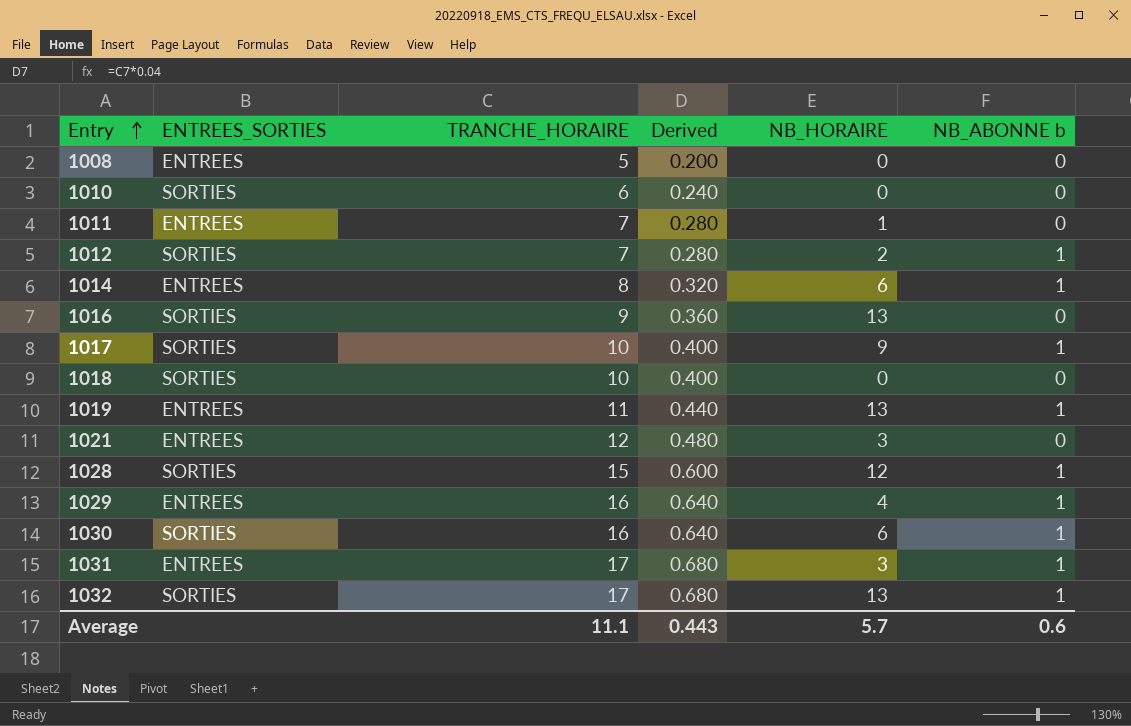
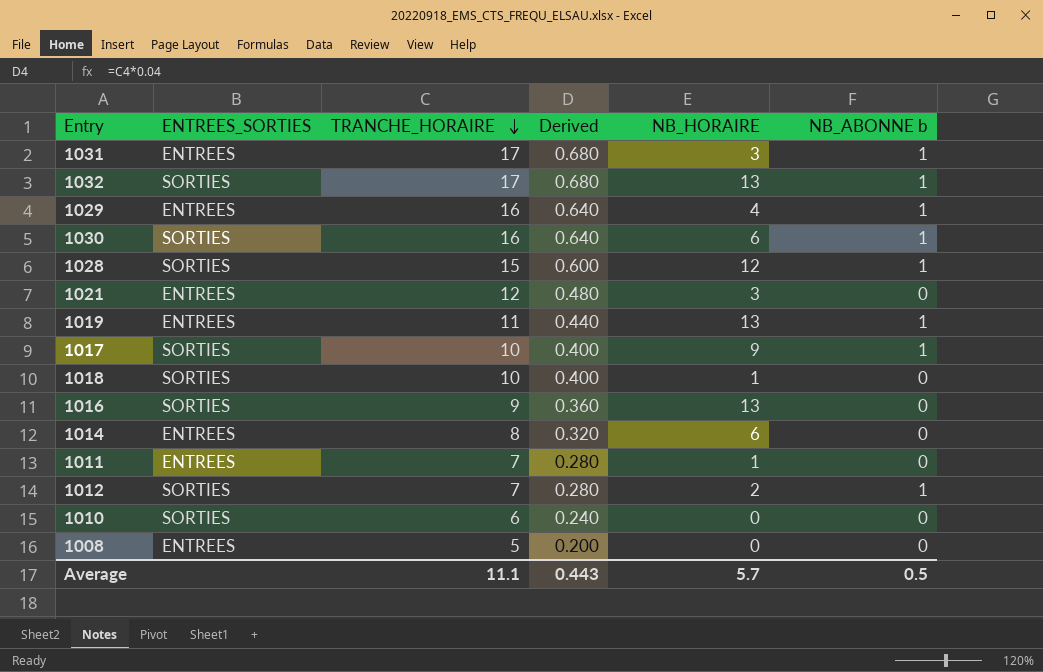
row order: Entry ascending -> TRANCHE_HORAIRE descending
1018 | NB_HORAIRE: 0 -> 1
1014 | NB_ABONNE b: 1 -> 0
Average | NB_ABONNE b: 0.6 -> 0.5

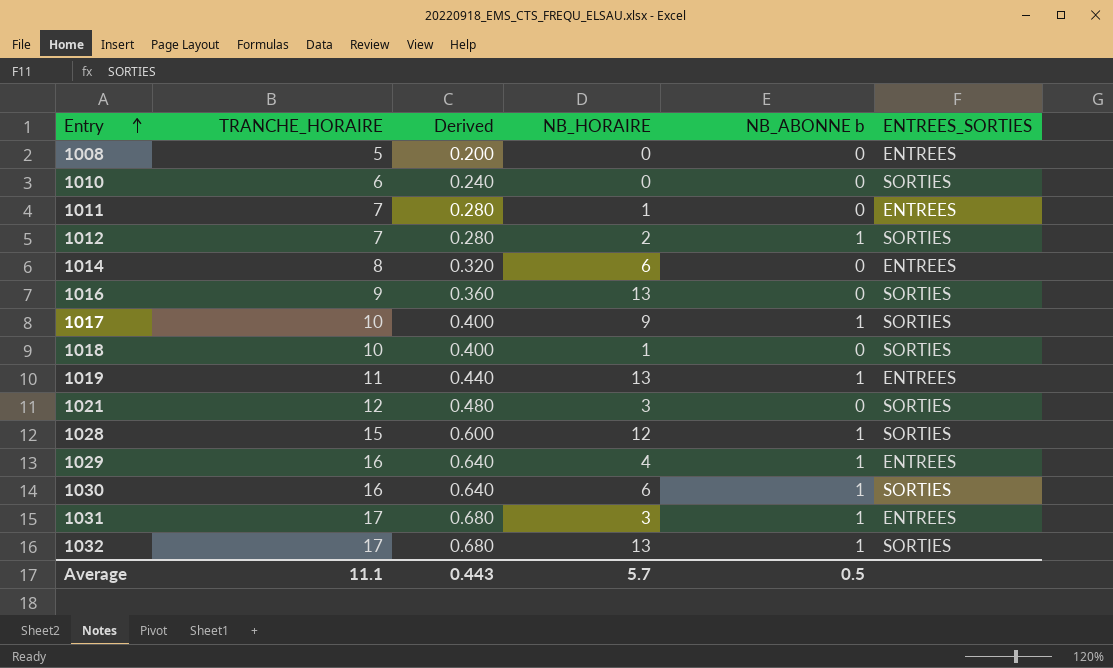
row order: TRANCHE_HORAIRE descending -> Entry ascending
column ENTREES_SORTIES | position: 2 -> 6
1021 | ENTREES_SORTIES: ENTREES -> SORTIES

